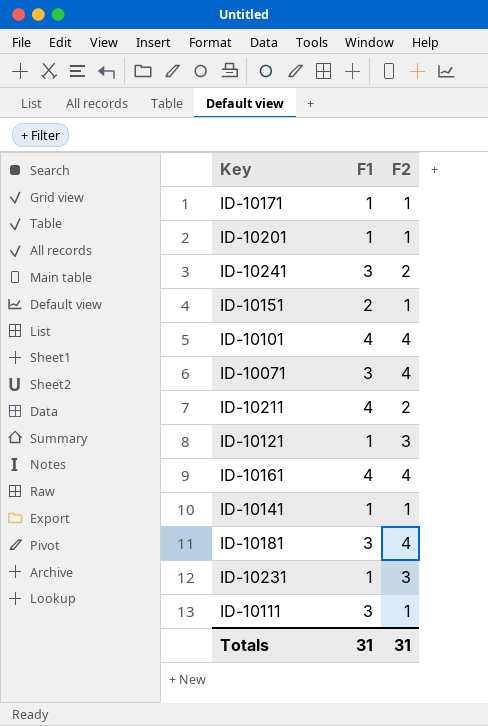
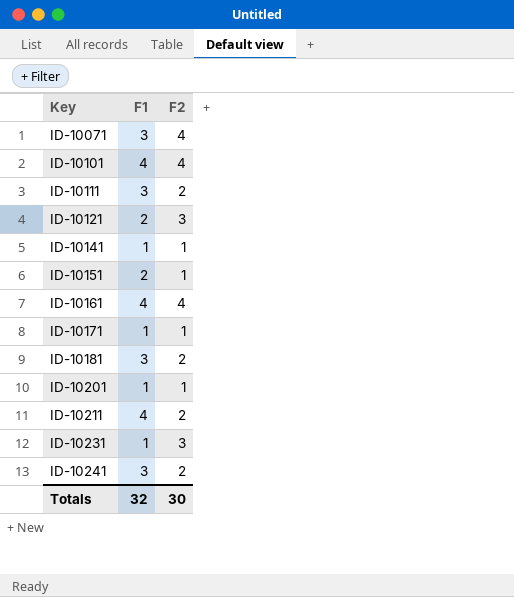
row order: none -> Key ascending
ID-10111 | F2: 1 -> 2
ID-10121 | F1: 1 -> 2
ID-10181 | F2: 4 -> 2
Totals | F1: 31 -> 32
Totals | F2: 31 -> 30

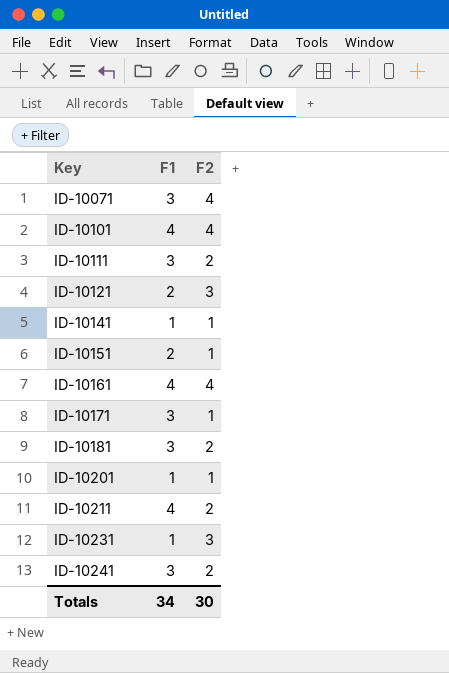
ID-10171 | F1: 1 -> 3
Totals | F1: 32 -> 34

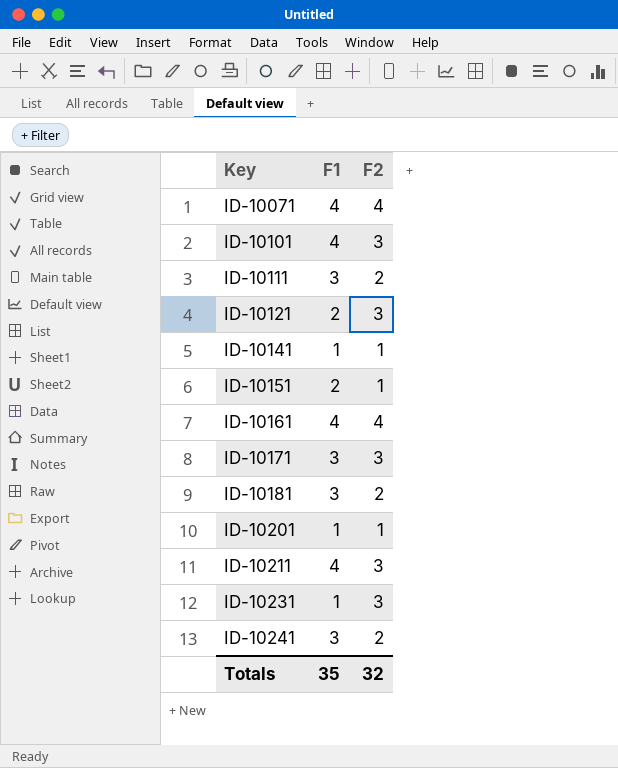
ID-10071 | F1: 3 -> 4
ID-10101 | F2: 4 -> 3
ID-10171 | F2: 1 -> 3
ID-10211 | F2: 2 -> 3
Totals | F1: 34 -> 35
Totals | F2: 30 -> 32

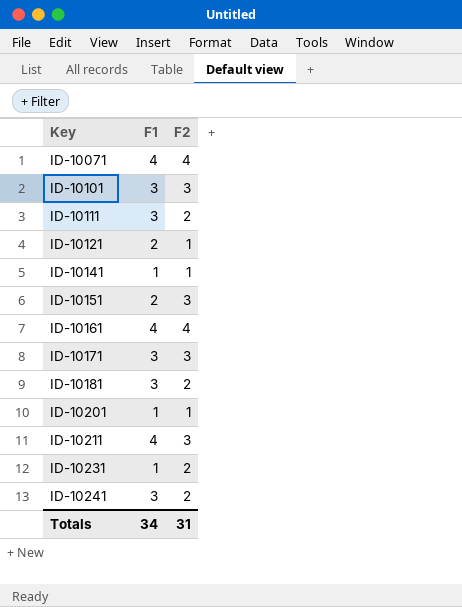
ID-10101 | F1: 4 -> 3
ID-10121 | F2: 3 -> 1
ID-10151 | F2: 1 -> 3
ID-10231 | F2: 3 -> 2
Totals | F1: 35 -> 34
Totals | F2: 32 -> 31

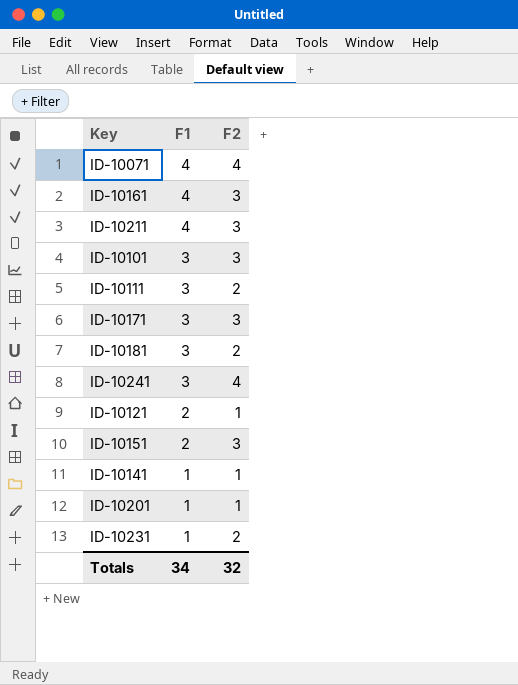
row order: Key ascending -> F1 descending
ID-10161 | F2: 4 -> 3
ID-10241 | F2: 2 -> 4
Totals | F2: 31 -> 32

